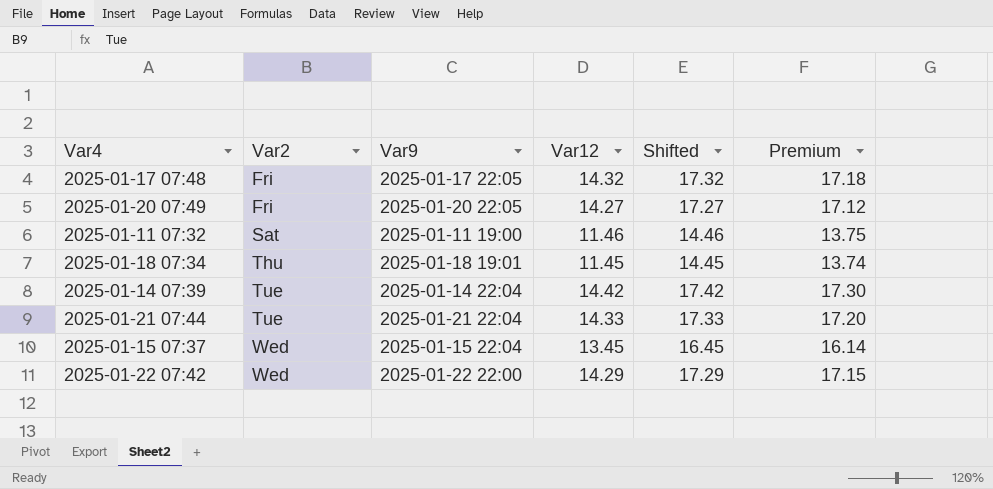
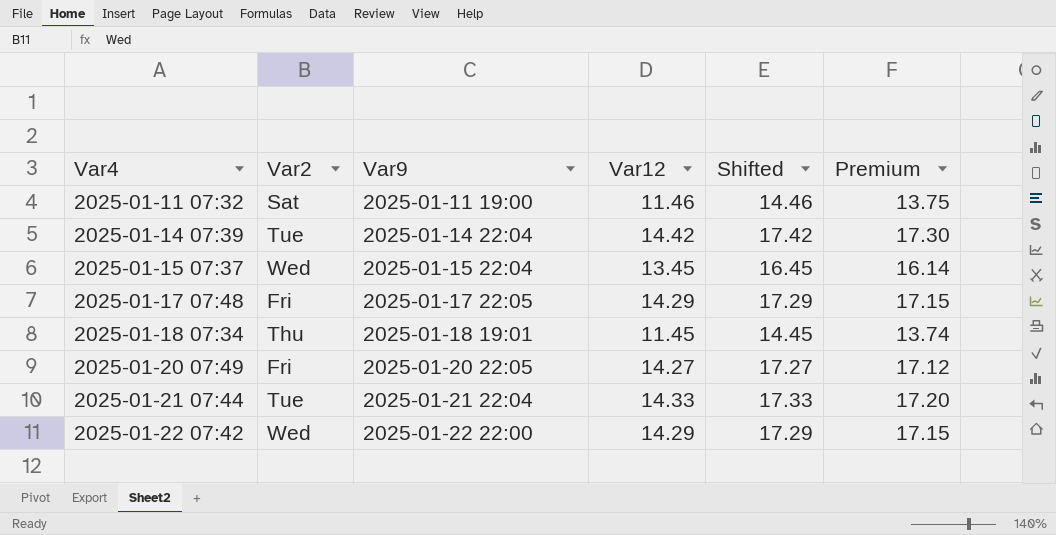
row order: Var2 ascending -> Var4 ascending
2025-01-17 07:48 | Var12: 14.32 -> 14.29
2025-01-17 07:48 | Shifted: 17.32 -> 17.29
2025-01-17 07:48 | Premium: 17.18 -> 17.15

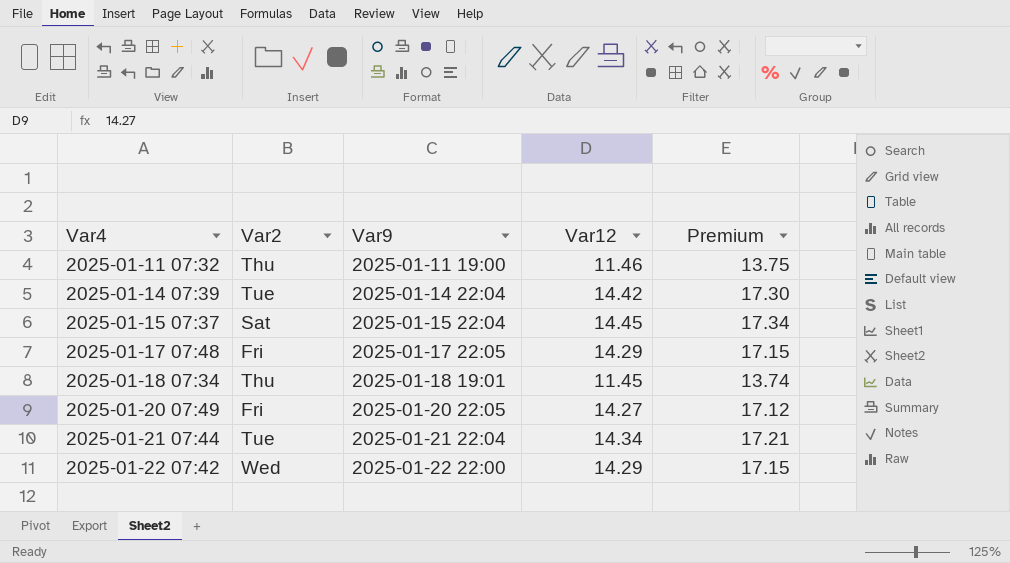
column Shifted | formula: [Var12] + 3 -> none
2025-01-11 07:32 | Var2: Sat -> Thu
2025-01-15 07:37 | Var2: Wed -> Sat
2025-01-15 07:37 | Var12: 13.45 -> 14.45
2025-01-15 07:37 | Premium: 16.14 -> 17.34
2025-01-21 07:44 | Var12: 14.33 -> 14.34
2025-01-21 07:44 | Premium: 17.20 -> 17.21

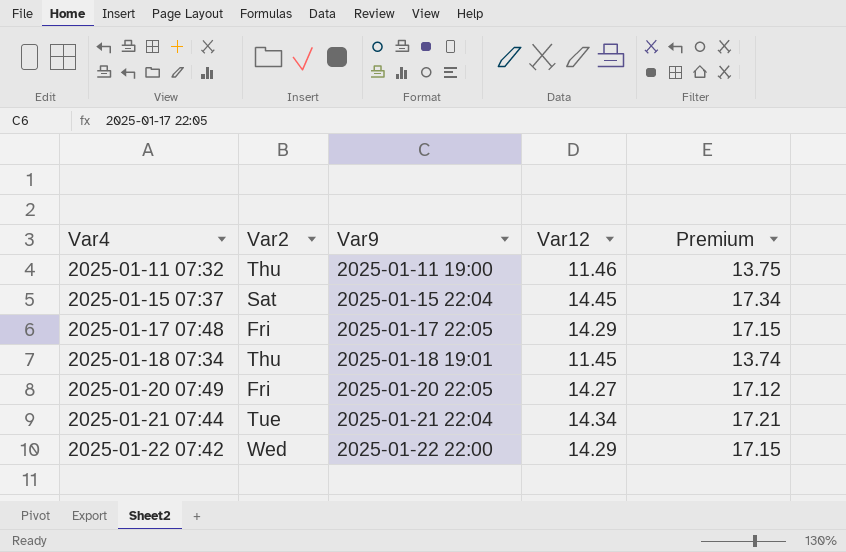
row 2025-01-14 07:39: Tue | 2025-01-14 22:04 | 14.42 | 17.30 -> none

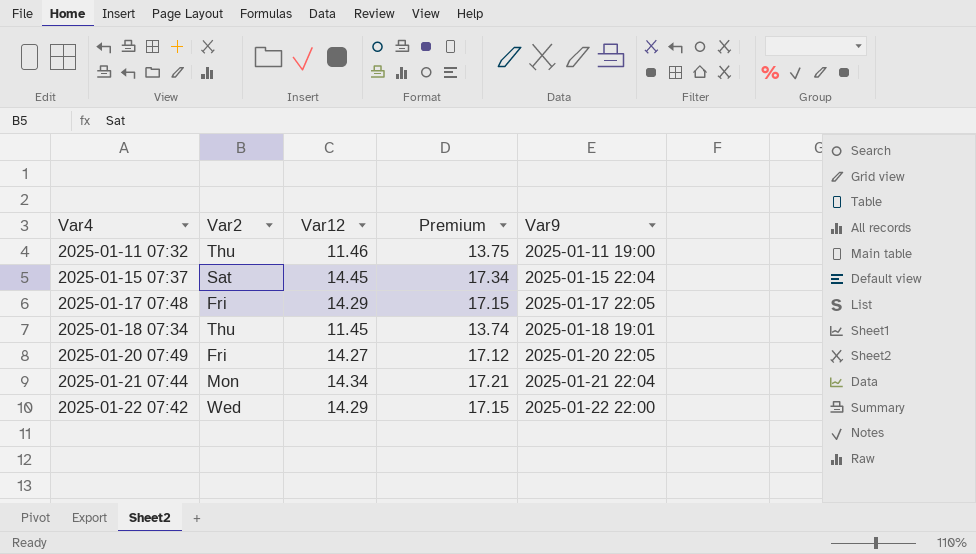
column Var9 | position: 3 -> 5
2025-01-21 07:44 | Var2: Tue -> Mon

